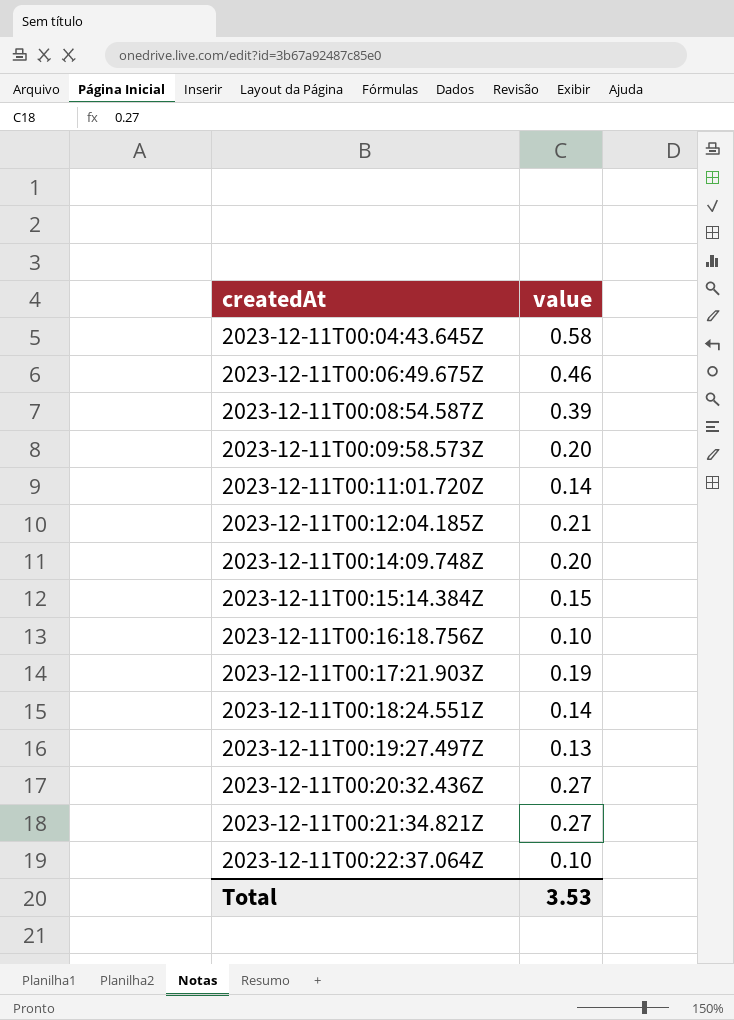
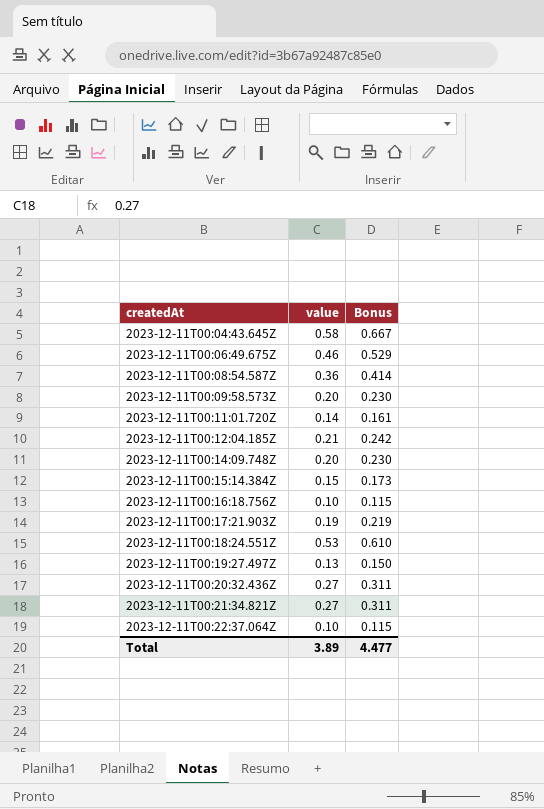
column Bonus | formula: none -> [value] * 1.15
2023-12-11T00:08:54.587Z | value: 0.39 -> 0.36
2023-12-11T00:18:24.551Z | value: 0.14 -> 0.53
Total | value: 3.53 -> 3.89

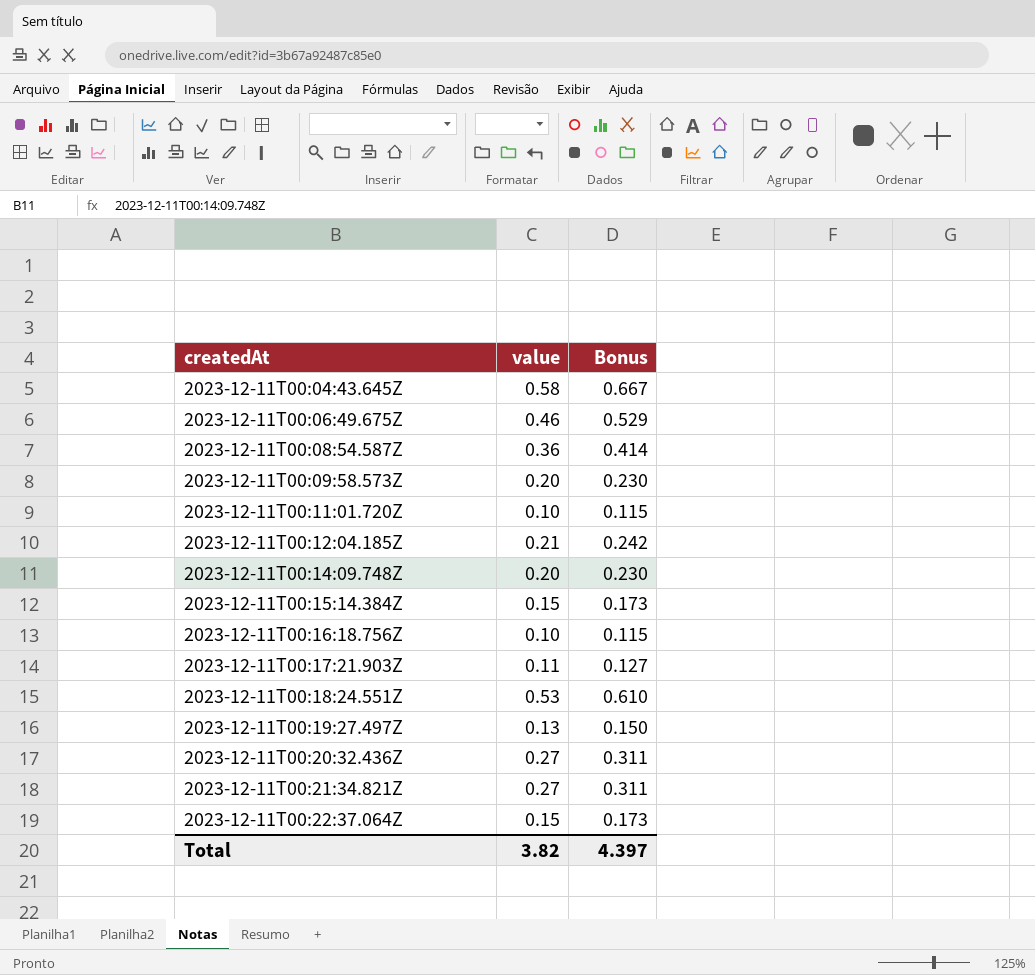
2023-12-11T00:11:01.720Z | value: 0.14 -> 0.10
2023-12-11T00:11:01.720Z | Bonus: 0.161 -> 0.115
2023-12-11T00:17:21.903Z | value: 0.19 -> 0.11
2023-12-11T00:17:21.903Z | Bonus: 0.219 -> 0.127
2023-12-11T00:22:37.064Z | value: 0.10 -> 0.15
2023-12-11T00:22:37.064Z | Bonus: 0.115 -> 0.173
Total | value: 3.89 -> 3.82
Total | Bonus: 4.477 -> 4.397

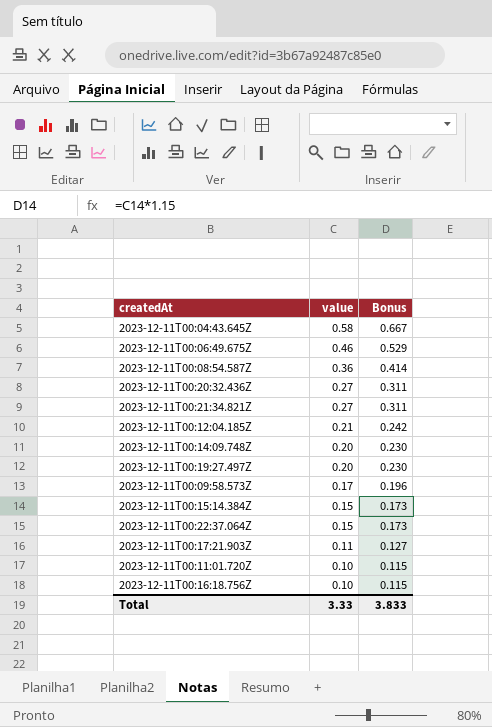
row order: createdAt ascending -> value descending
row 2023-12-11T00:18:24.551Z: 0.53 | 0.610 -> none
2023-12-11T00:19:27.497Z | value: 0.13 -> 0.20
2023-12-11T00:19:27.497Z | Bonus: 0.150 -> 0.230
2023-12-11T00:09:58.573Z | value: 0.20 -> 0.17
2023-12-11T00:09:58.573Z | Bonus: 0.230 -> 0.196
Total | value: 3.82 -> 3.33
Total | Bonus: 4.397 -> 3.833

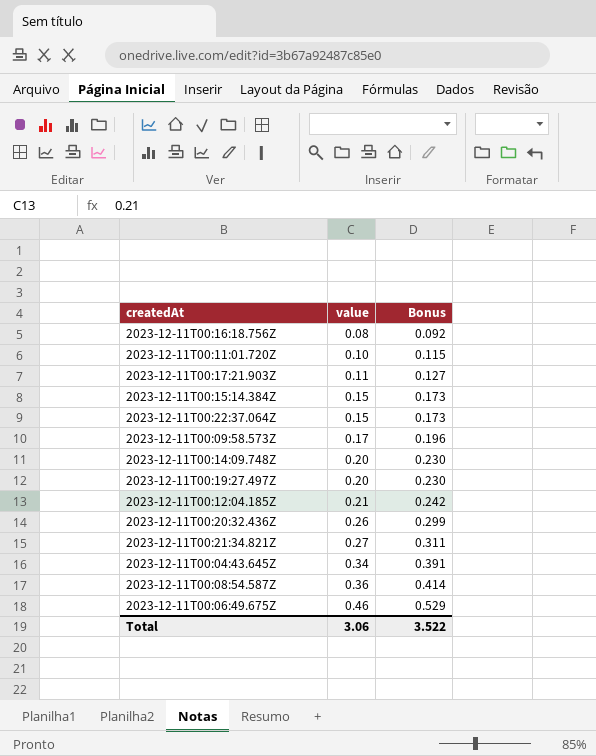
row order: value descending -> value ascending
2023-12-11T00:16:18.756Z | value: 0.10 -> 0.08
2023-12-11T00:16:18.756Z | Bonus: 0.115 -> 0.092
2023-12-11T00:20:32.436Z | value: 0.27 -> 0.26
2023-12-11T00:20:32.436Z | Bonus: 0.311 -> 0.299
2023-12-11T00:04:43.645Z | value: 0.58 -> 0.34
2023-12-11T00:04:43.645Z | Bonus: 0.667 -> 0.391
Total | value: 3.33 -> 3.06
Total | Bonus: 3.833 -> 3.522

